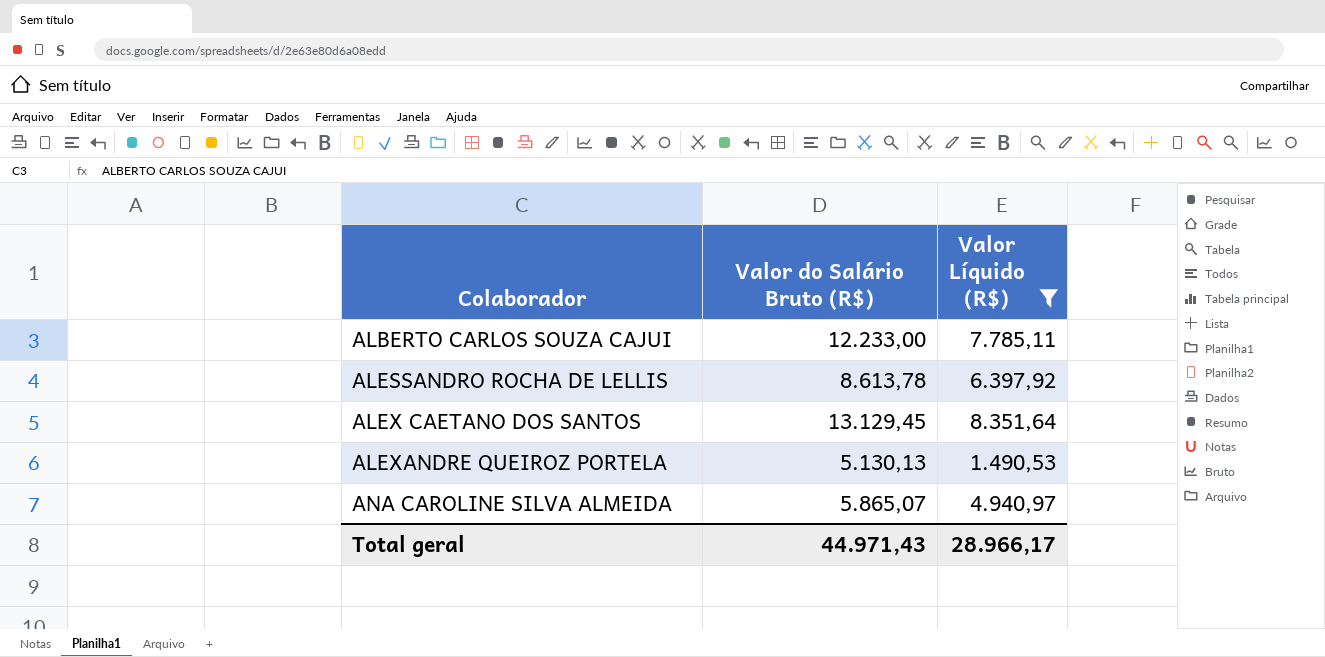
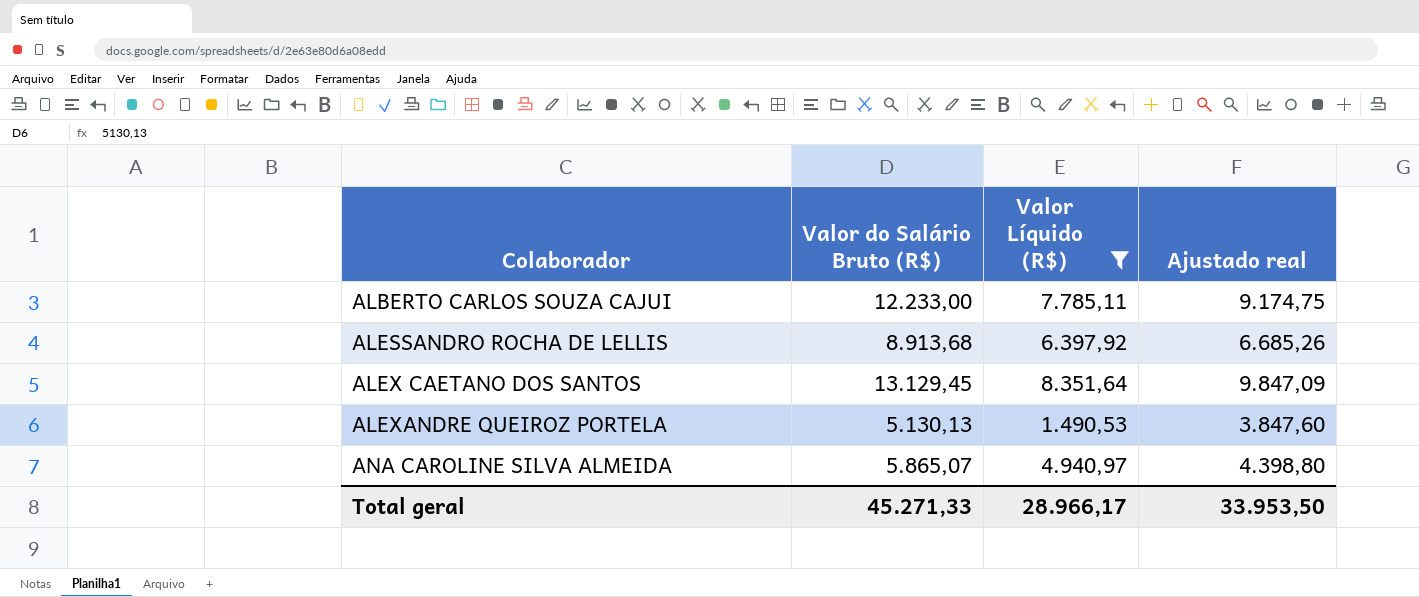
column Ajustado real | formula: none -> [Valor do Salário Bruto (R$)] * 0,75
ALESSANDRO ROCHA DE LELLIS | Valor do Salário Bruto (R$): 8.613,78 -> 8.913,68
Total geral | Valor do Salário Bruto (R$): 44.971,43 -> 45.271,33

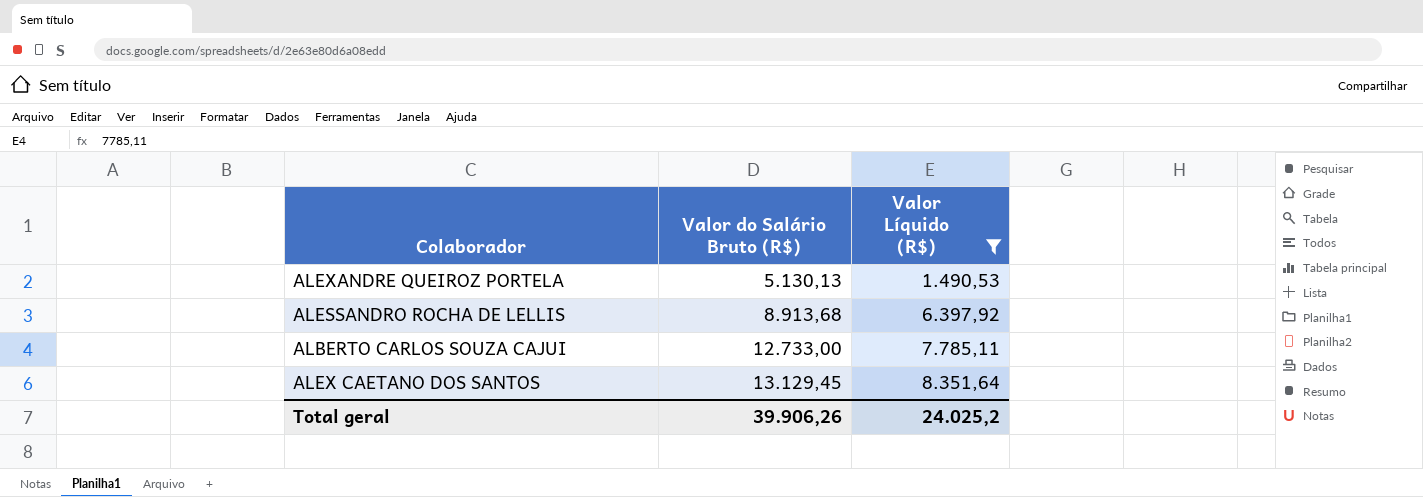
row order: Colaborador ascending -> Valor do Salário Bruto (R$) ascending
column Ajustado real | formula: [Valor do Salário Bruto (R$)] * 0,75 -> none
row ANA CAROLINE SILVA ALMEIDA: 5.865,07 | 4.940,97 | 4.398,80 -> none
ALBERTO CARLOS SOUZA CAJUI | Valor do Salário Bruto (R$): 12.233,00 -> 12.733,00
Total geral | Valor do Salário Bruto (R$): 45.271,33 -> 39.906,26
Total geral | Valor Líquido (R$): 28.966,17 -> 24.025,2

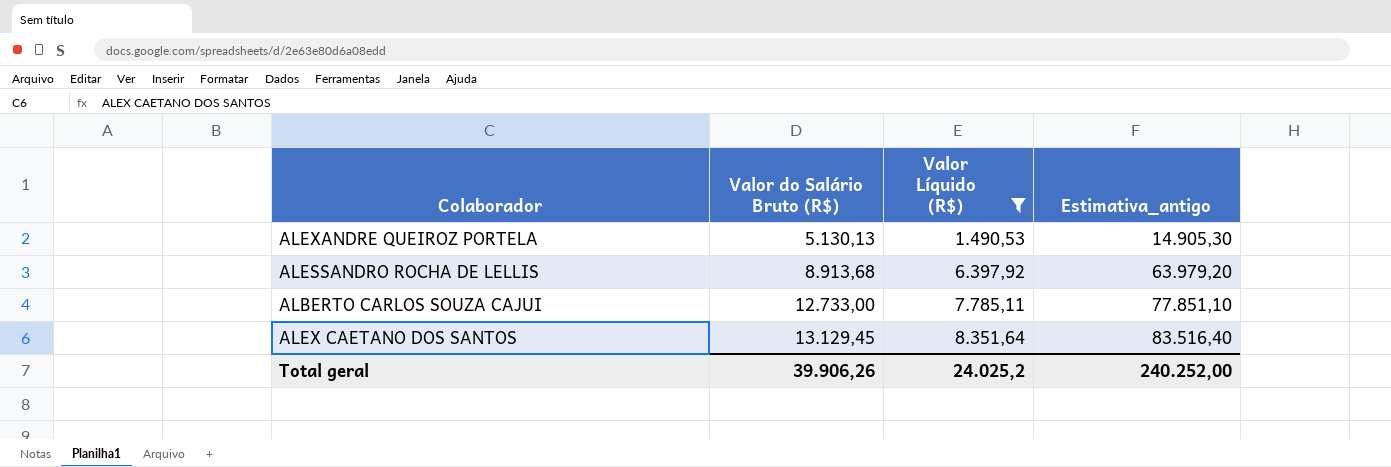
column Estimativa_antigo | formula: none -> [Valor Líquido (R$)] * 10

